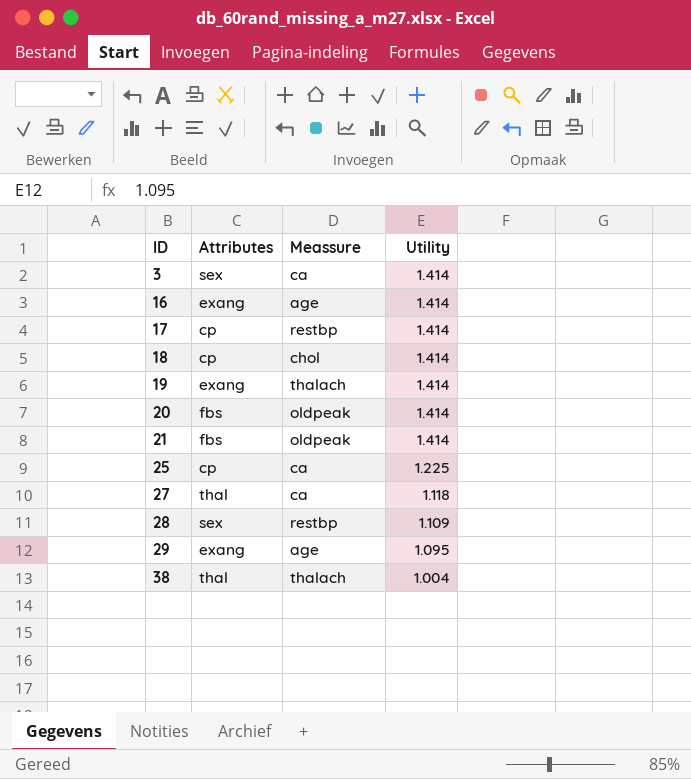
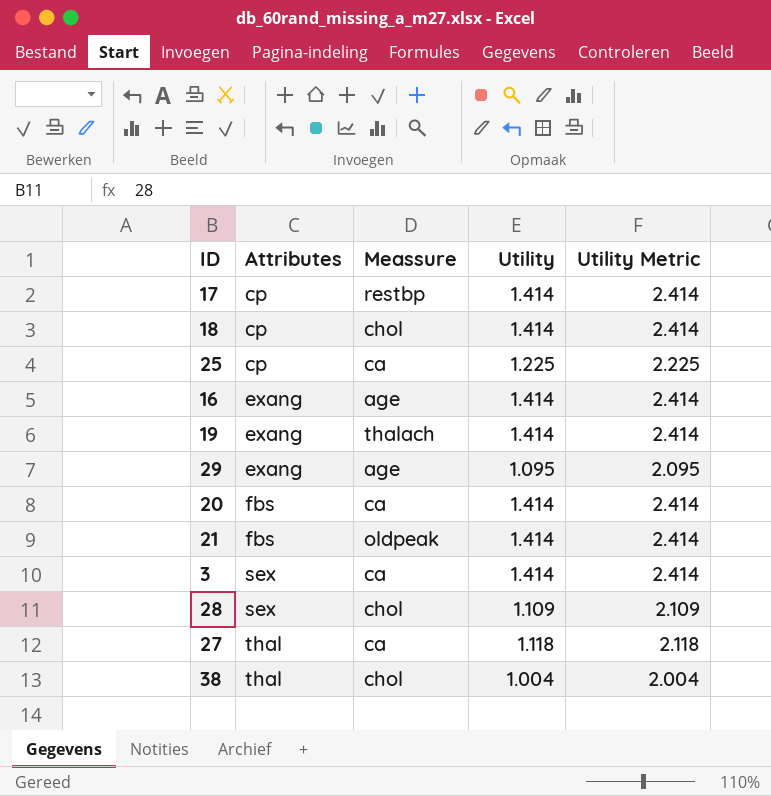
row order: ID ascending -> Attributes ascending
column Utility Metric | formula: none -> [Utility] + 1
20 | Meassure: oldpeak -> ca
28 | Meassure: restbp -> chol
38 | Meassure: thalach -> chol

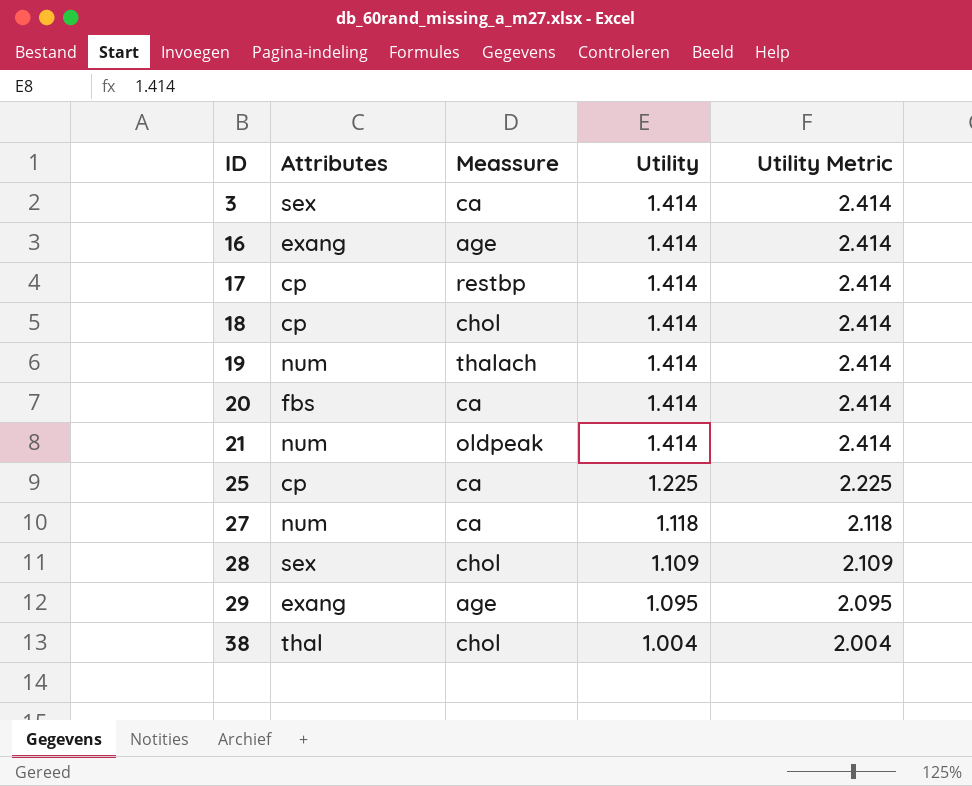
row order: Attributes ascending -> ID ascending
19 | Attributes: exang -> num
21 | Attributes: fbs -> num
27 | Attributes: thal -> num

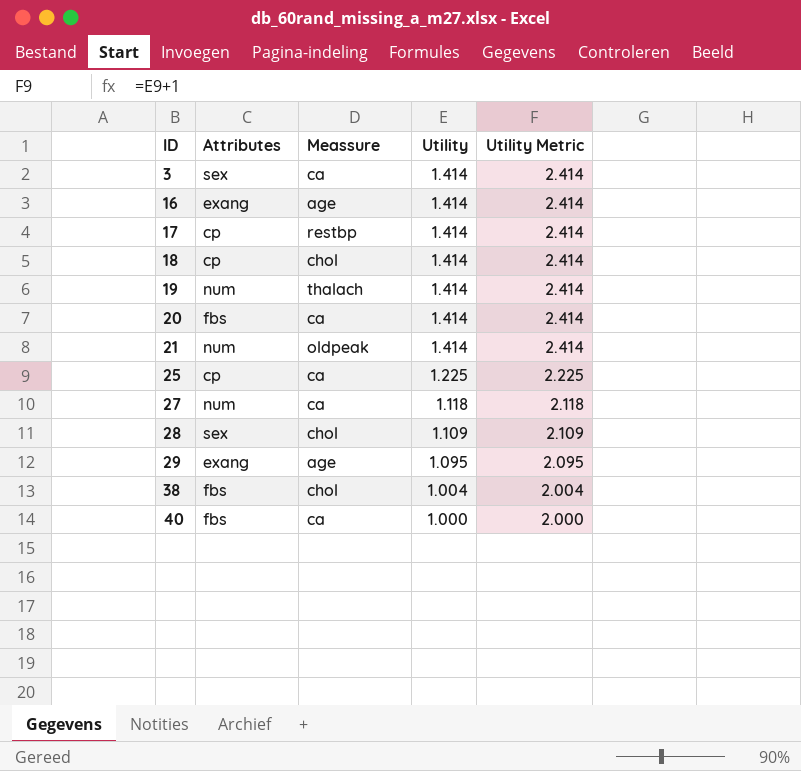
38 | Attributes: thal -> fbs
row 40: none -> fbs | ca | 1.000 | 2.000

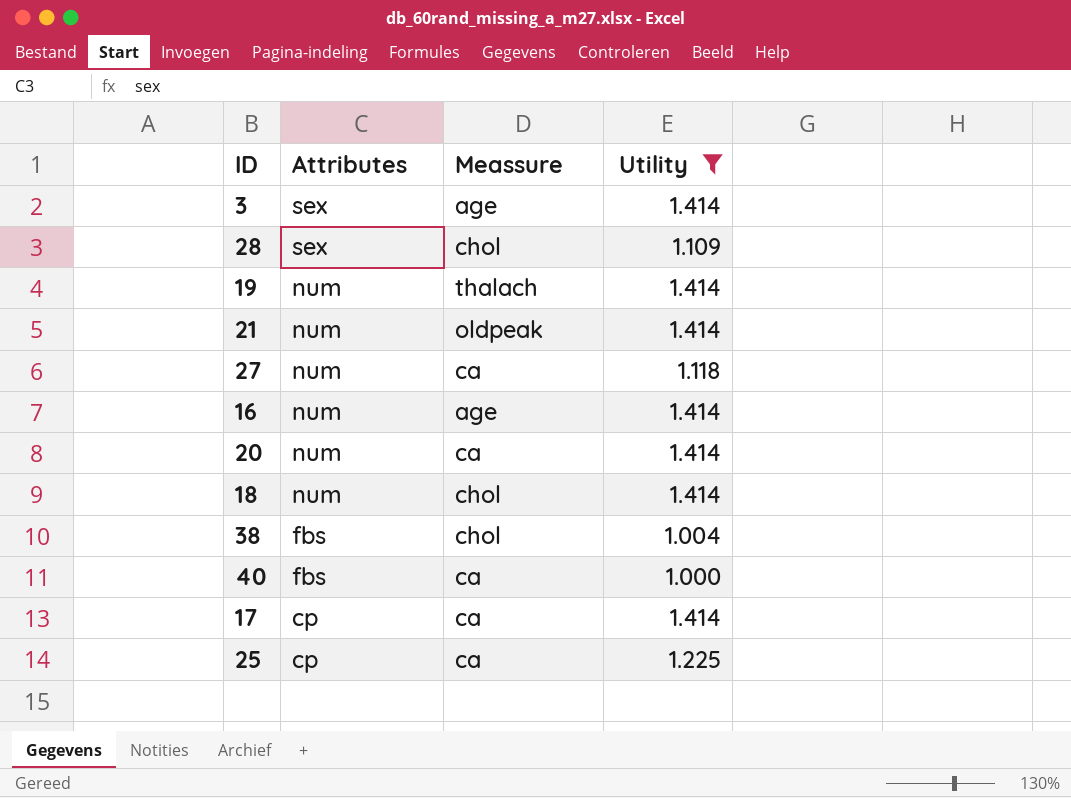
filter: none -> Utility != 1.095
row order: ID ascending -> Attributes descending
column Utility Metric | formula: [Utility] + 1 -> none
3 | Meassure: ca -> age
16 | Attributes: exang -> num
20 | Attributes: fbs -> num
18 | Attributes: cp -> num
17 | Meassure: restbp -> ca

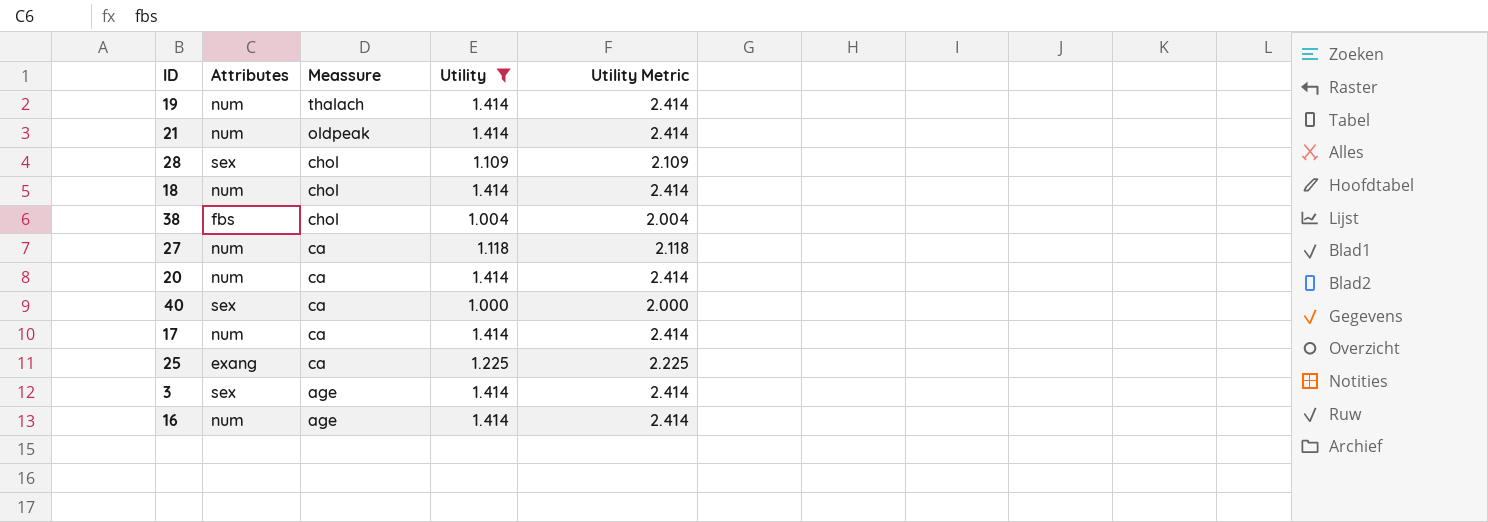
row order: Attributes descending -> Meassure descending
column Utility Metric | formula: none -> [Utility] + 1
40 | Attributes: fbs -> sex
17 | Attributes: cp -> num
25 | Attributes: cp -> exang

